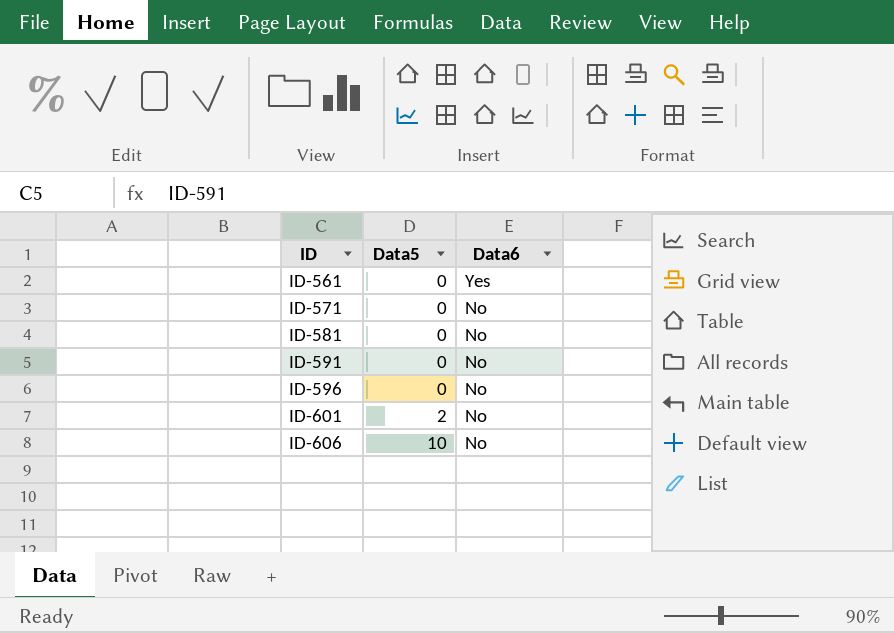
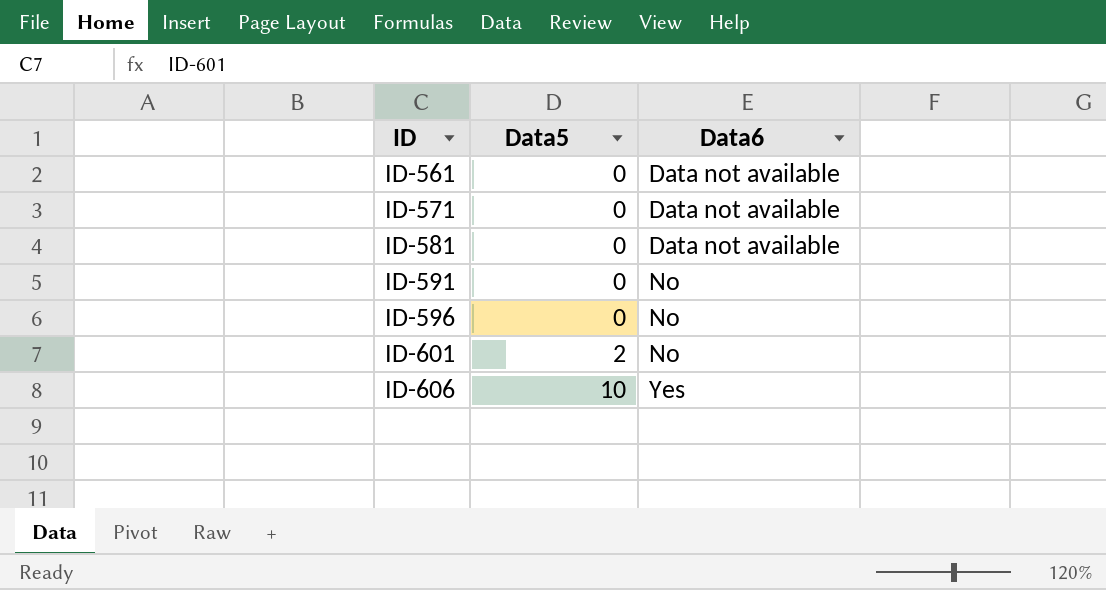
ID-561 | Data6: Yes -> Data not available
ID-571 | Data6: No -> Data not available
ID-581 | Data6: No -> Data not available
ID-606 | Data6: No -> Yes

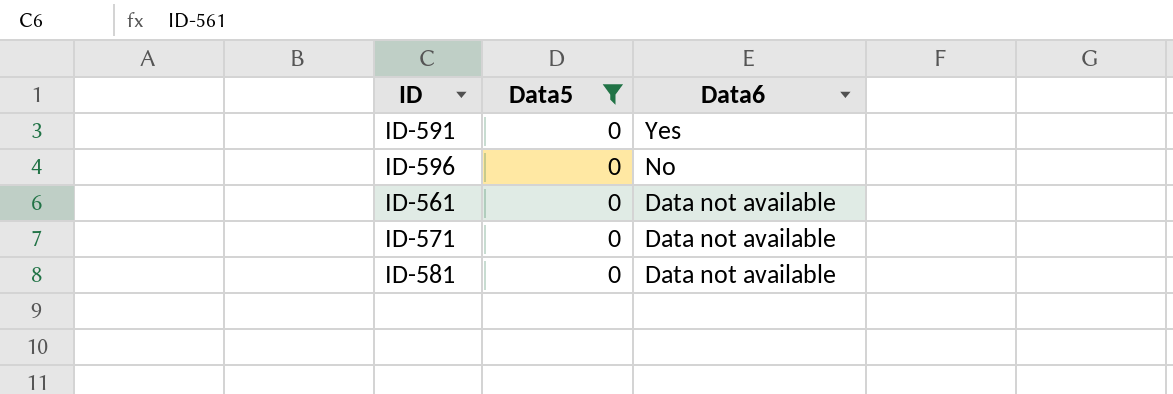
filter: none -> Data5 = 0
row order: ID ascending -> Data6 descending
ID-591 | Data6: No -> Yes

